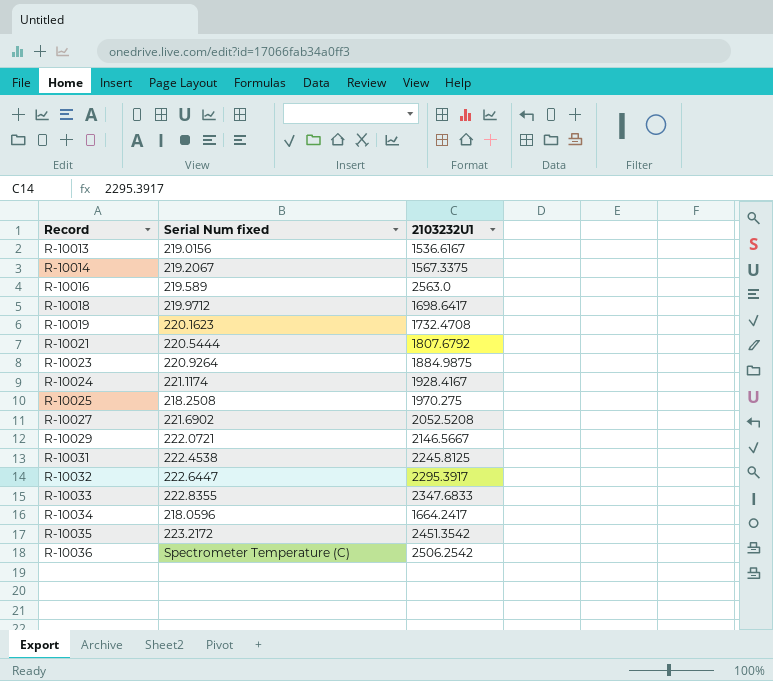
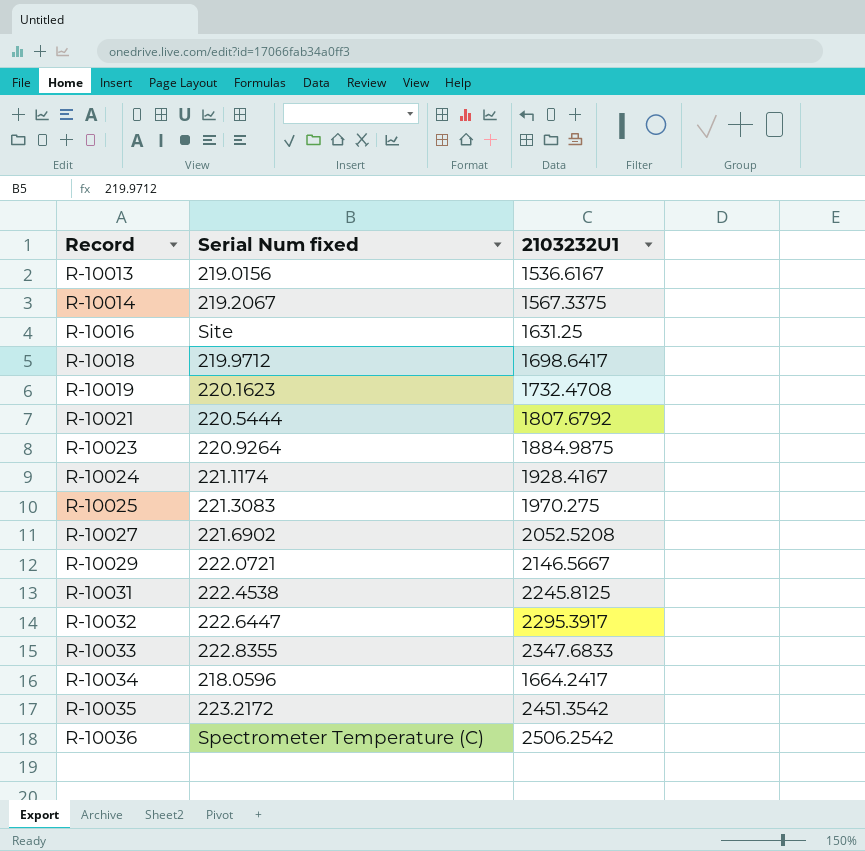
R-10016 | Serial Num fixed: 219.589 -> Site
R-10016 | 2103232U1: 2563.0 -> 1631.25
R-10025 | Serial Num fixed: 218.2508 -> 221.3083

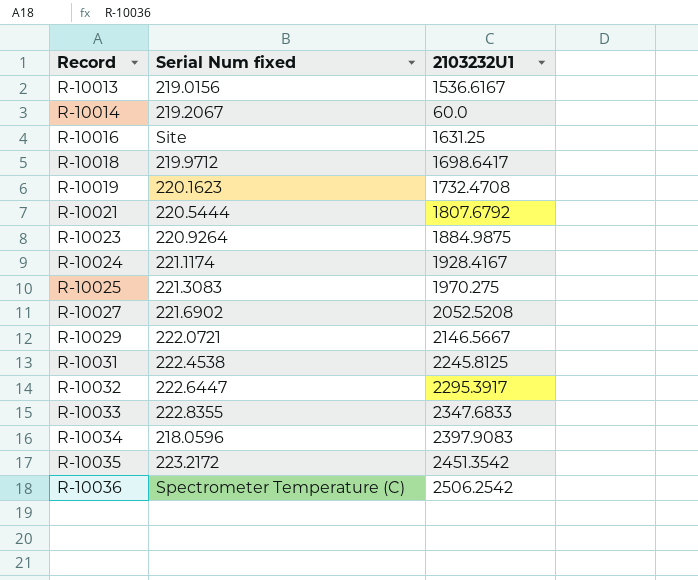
R-10014 | 2103232U1: 1567.3375 -> 60.0
R-10034 | 2103232U1: 1664.2417 -> 2397.9083

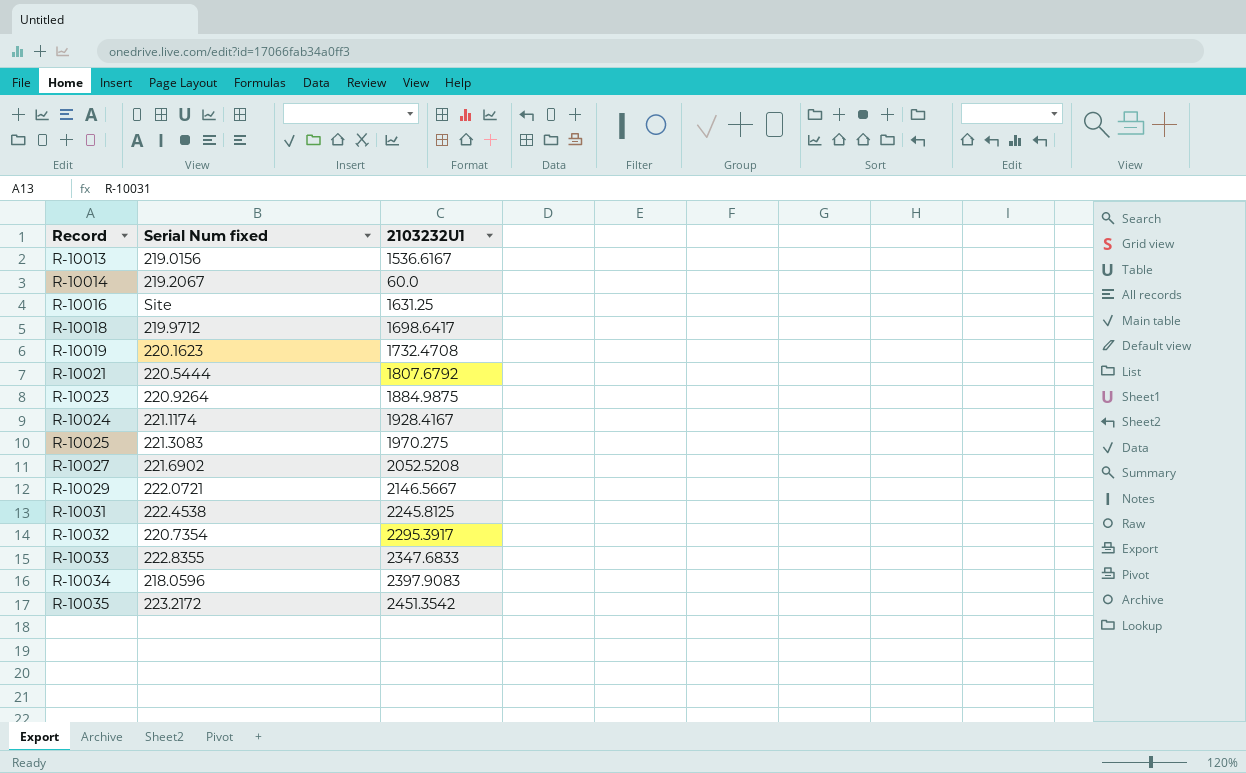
row R-10036: Spectrometer Temperature (C) | 2506.2542 -> none
R-10032 | Serial Num fixed: 222.6447 -> 220.7354

